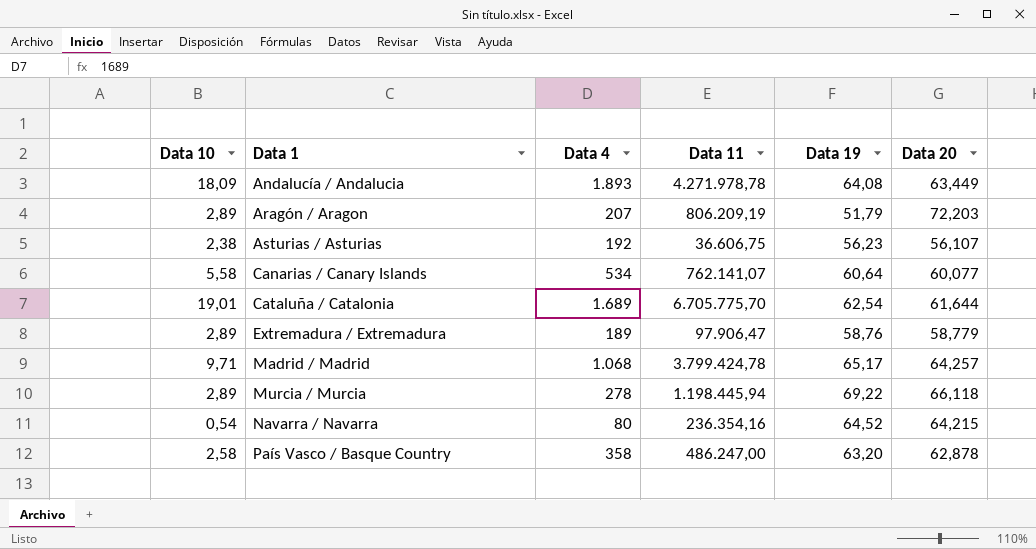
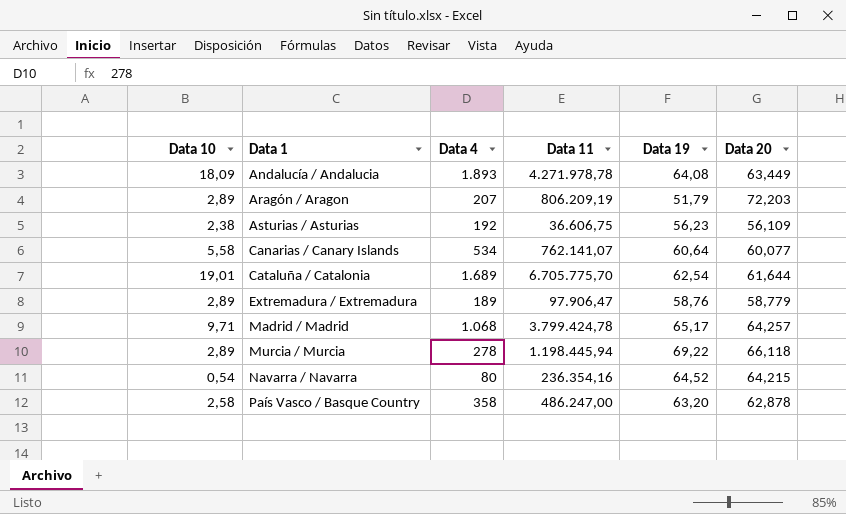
Asturias / Asturias | Data 20: 56,107 -> 56,109

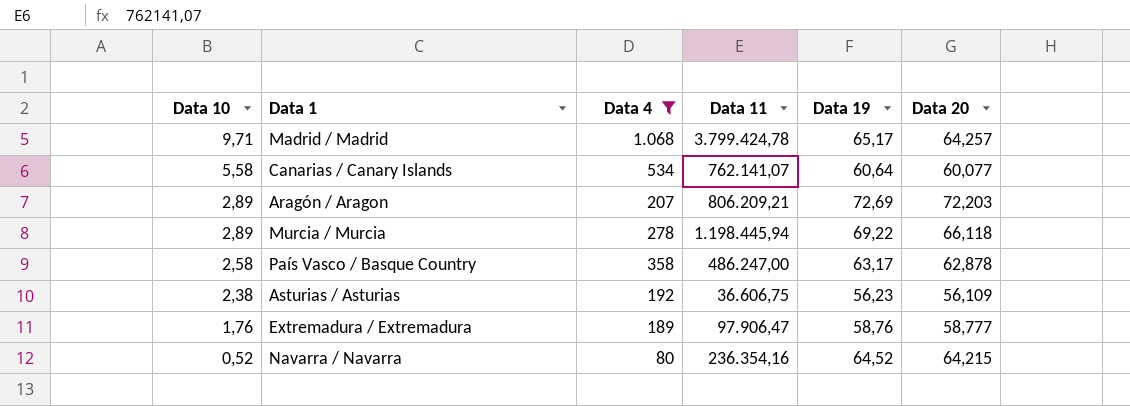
filter: none -> Data 4 <= 1.068
row order: Data 1 ascending -> Data 10 descending
Aragón / Aragon | Data 11: 806.209,19 -> 806.209,21
Aragón / Aragon | Data 19: 51,79 -> 72,69
País Vasco / Basque Country | Data 19: 63,20 -> 63,17
Extremadura / Extremadura | Data 10: 2,89 -> 1,76
Extremadura / Extremadura | Data 20: 58,779 -> 58,777
Navarra / Navarra | Data 10: 0,54 -> 0,52

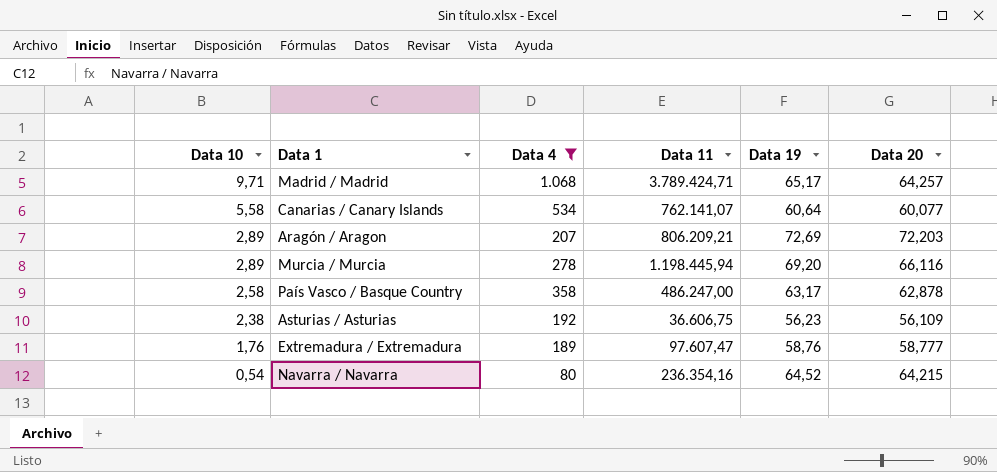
Madrid / Madrid | Data 11: 3.799.424,78 -> 3.789.424,71
Murcia / Murcia | Data 19: 69,22 -> 69,20
Murcia / Murcia | Data 20: 66,118 -> 66,116
Extremadura / Extremadura | Data 11: 97.906,47 -> 97.607,47
Navarra / Navarra | Data 10: 0,52 -> 0,54

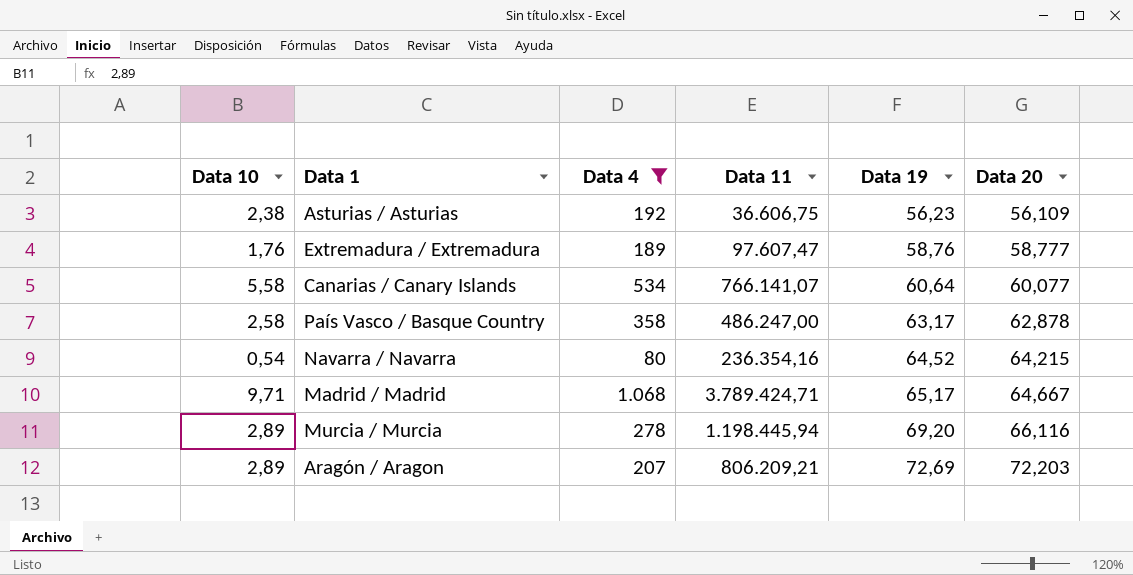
row order: Data 10 descending -> Data 19 ascending
Canarias / Canary Islands | Data 11: 762.141,07 -> 766.141,07
Madrid / Madrid | Data 20: 64,257 -> 64,667

